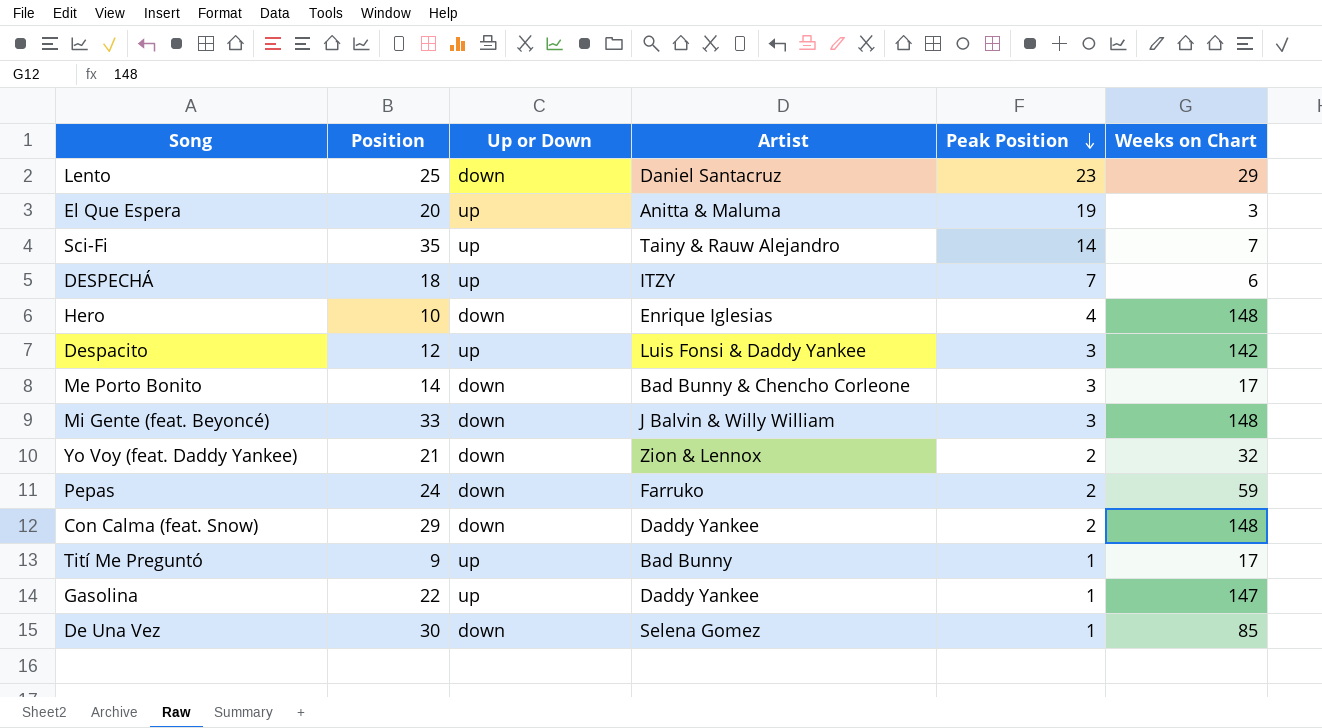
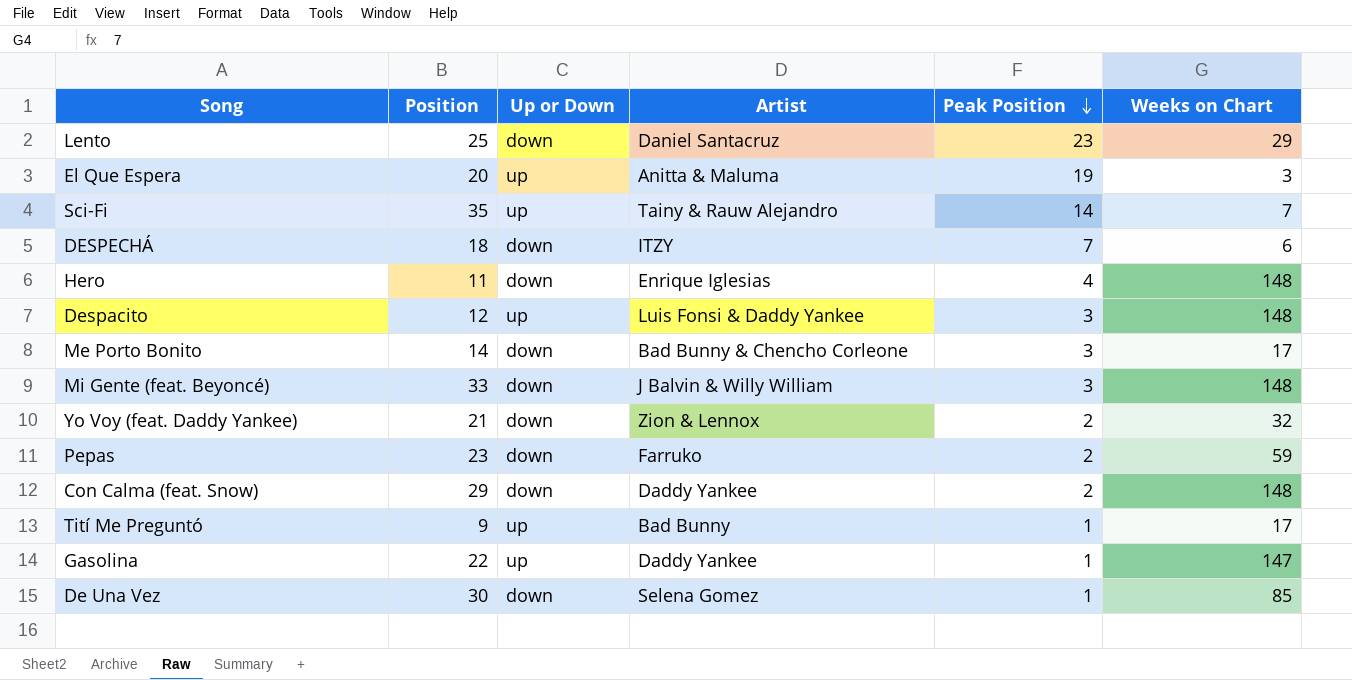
DESPECHÁ | Up or Down: up -> down
Hero | Position: 10 -> 11
Despacito | Weeks on Chart: 142 -> 148
Pepas | Position: 24 -> 23

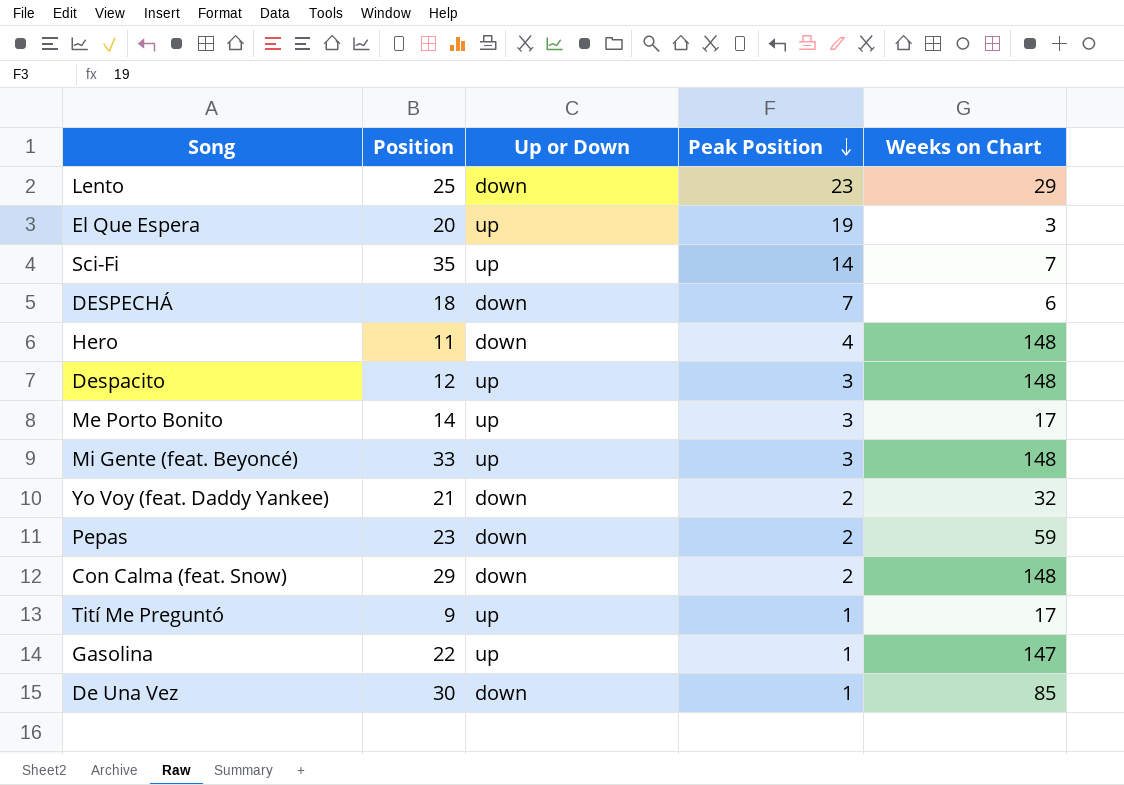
column Artist | position: 4 -> none
Me Porto Bonito | Up or Down: down -> up
Mi Gente (feat. Beyoncé) | Up or Down: down -> up

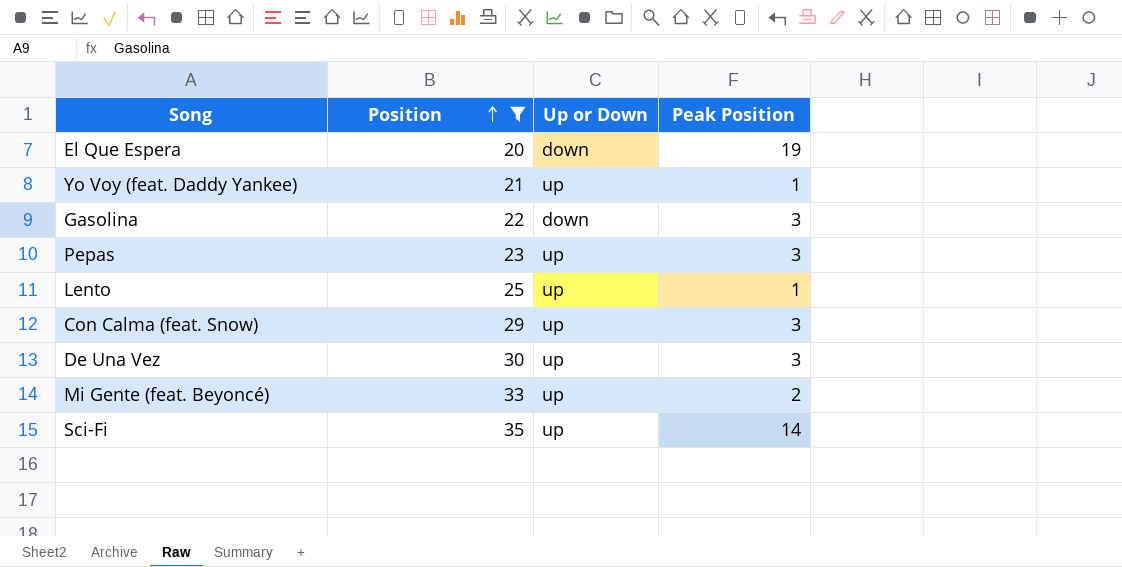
filter: none -> Position >= 20
row order: Peak Position descending -> Position ascending
column Weeks on Chart | position: 5 -> none
El Que Espera | Up or Down: up -> down
Yo Voy (feat. Daddy Yankee) | Up or Down: down -> up
Yo Voy (feat. Daddy Yankee) | Peak Position: 2 -> 1
Gasolina | Up or Down: up -> down
Gasolina | Peak Position: 1 -> 3
Pepas | Up or Down: down -> up
Pepas | Peak Position: 2 -> 3
Lento | Up or Down: down -> up
Lento | Peak Position: 23 -> 1
Con Calma (feat. Snow) | Up or Down: down -> up
Con Calma (feat. Snow) | Peak Position: 2 -> 3
De Una Vez | Up or Down: down -> up
De Una Vez | Peak Position: 1 -> 3
Mi Gente (feat. Beyoncé) | Peak Position: 3 -> 2

